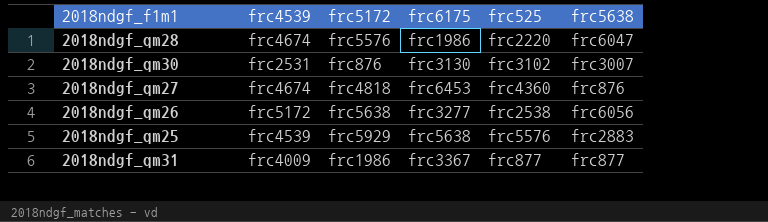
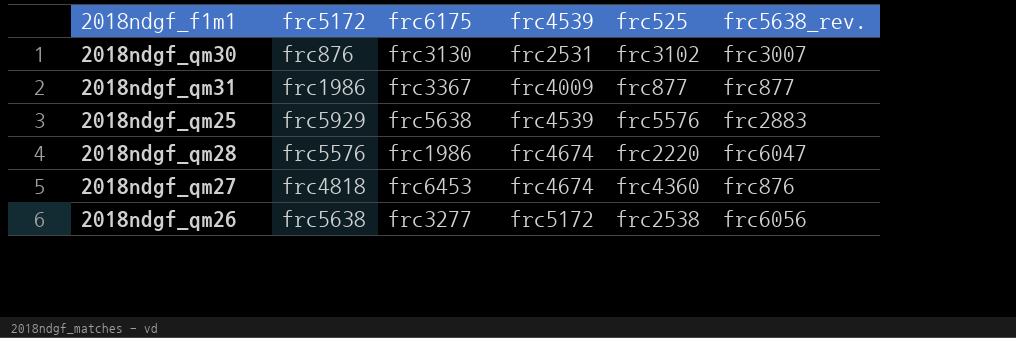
row order: none -> frc4539 ascending
column frc4539 | position: 2 -> 4
column name: frc5638 -> frc5638_rev.

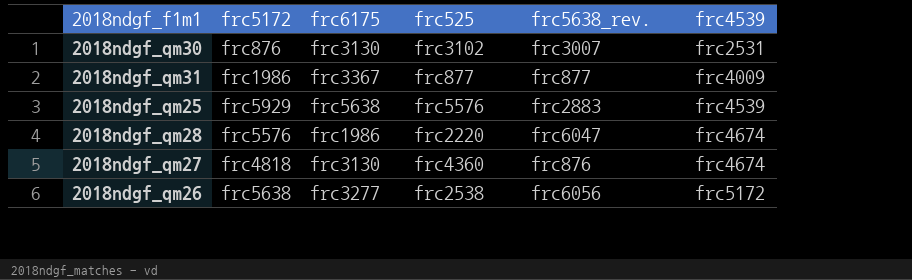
column frc4539 | position: 4 -> 6
2018ndgf_qm27 | frc6175: frc6453 -> frc3130

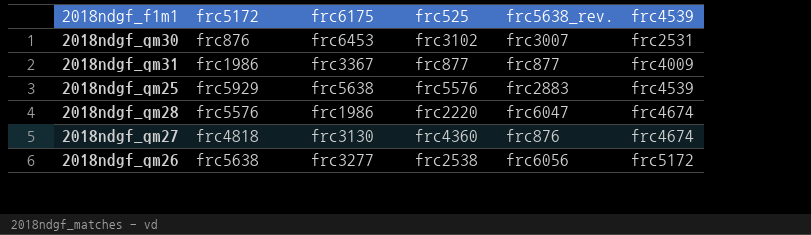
2018ndgf_qm30 | frc6175: frc3130 -> frc6453

